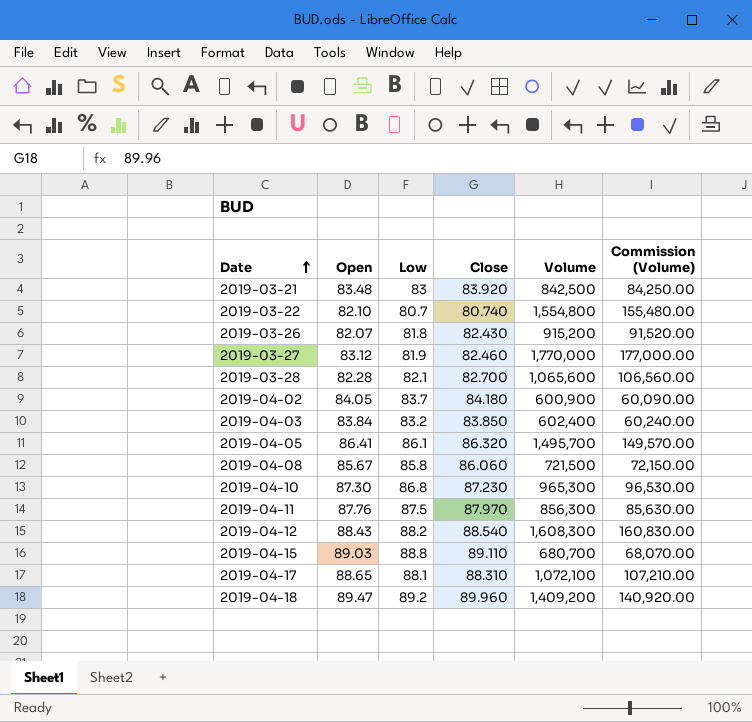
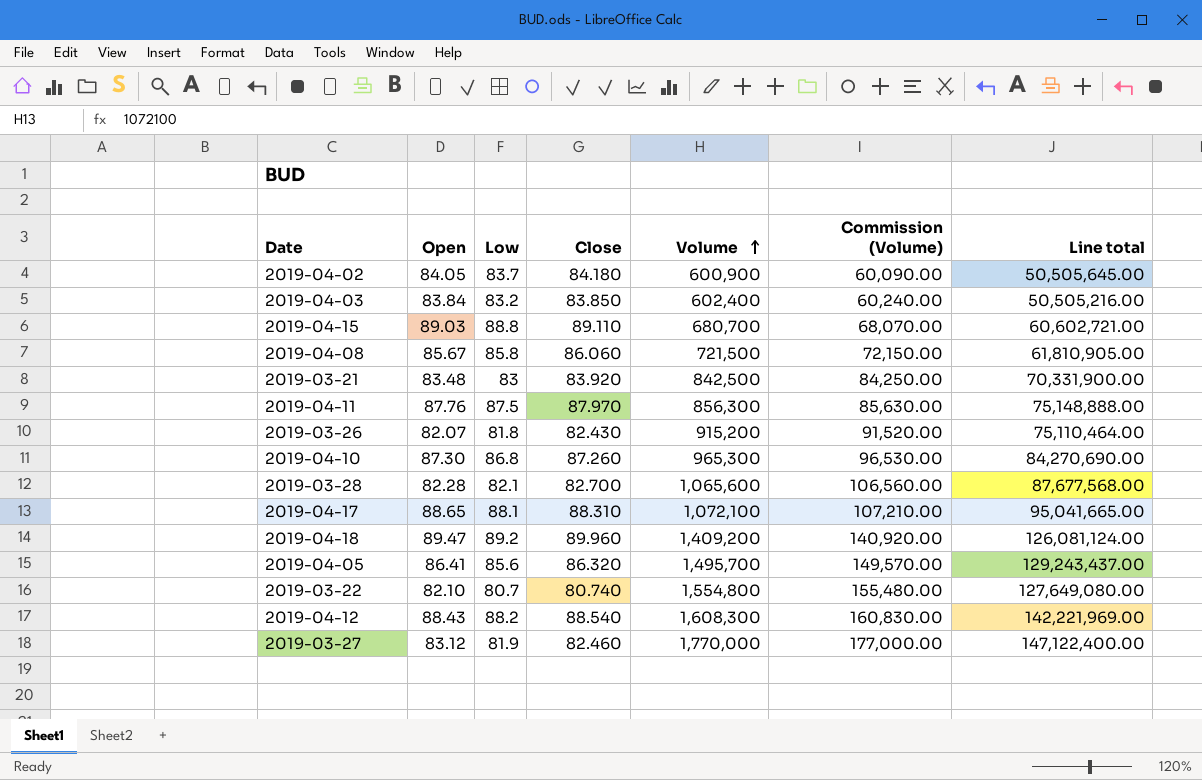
row order: Date ascending -> Volume ascending
column Line total | formula: none -> [Open] * [Volume]
2019-04-10 | Close: 87.230 -> 87.260
2019-04-05 | Low: 86.1 -> 85.6

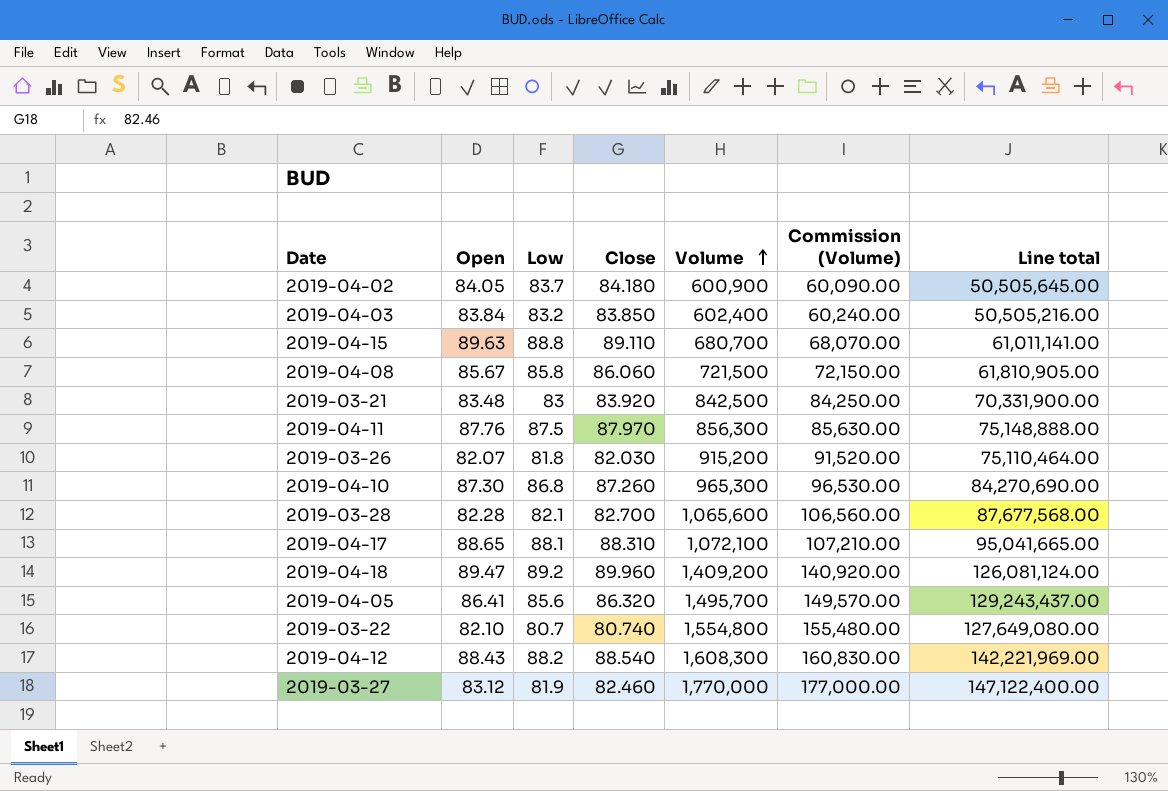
2019-04-15 | Open: 89.03 -> 89.63
2019-04-15 | Line total: 60,602,721.00 -> 61,011,141.00
2019-03-26 | Close: 82.430 -> 82.030

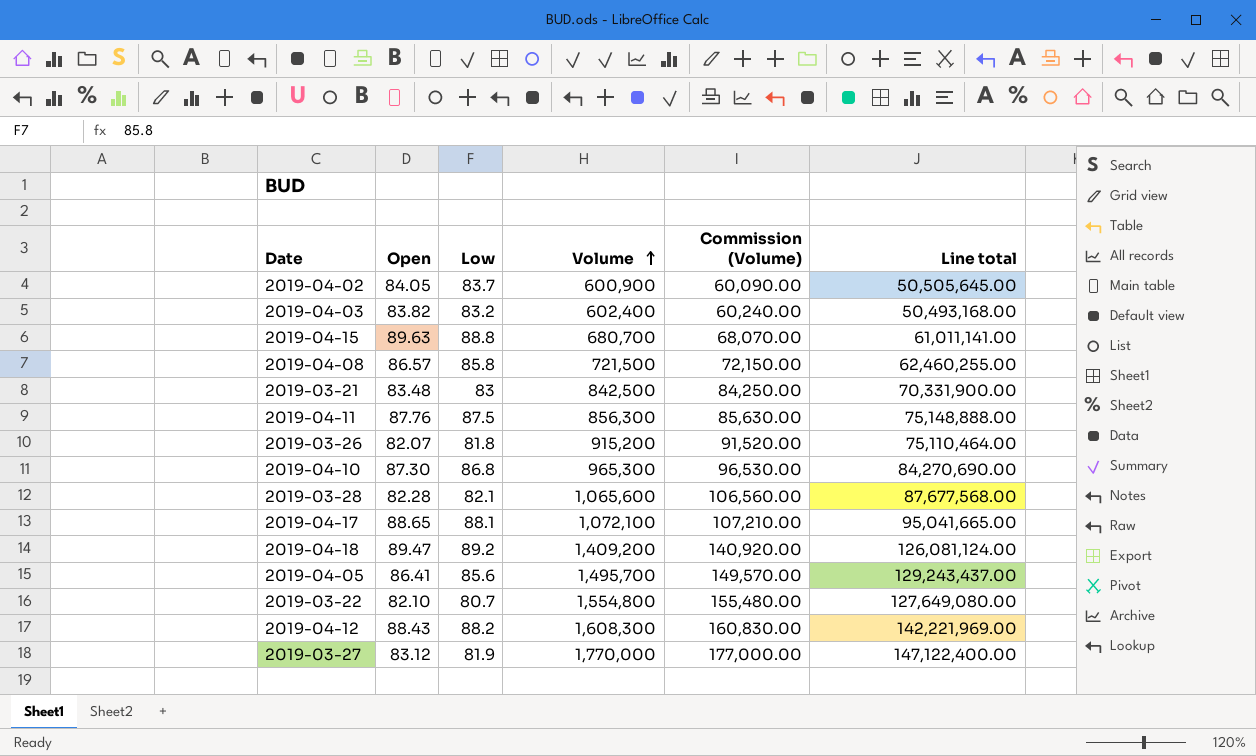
column Close | position: 4 -> none
2019-04-03 | Open: 83.84 -> 83.82
2019-04-03 | Line total: 50,505,216.00 -> 50,493,168.00
2019-04-08 | Open: 85.67 -> 86.57
2019-04-08 | Line total: 61,810,905.00 -> 62,460,255.00

